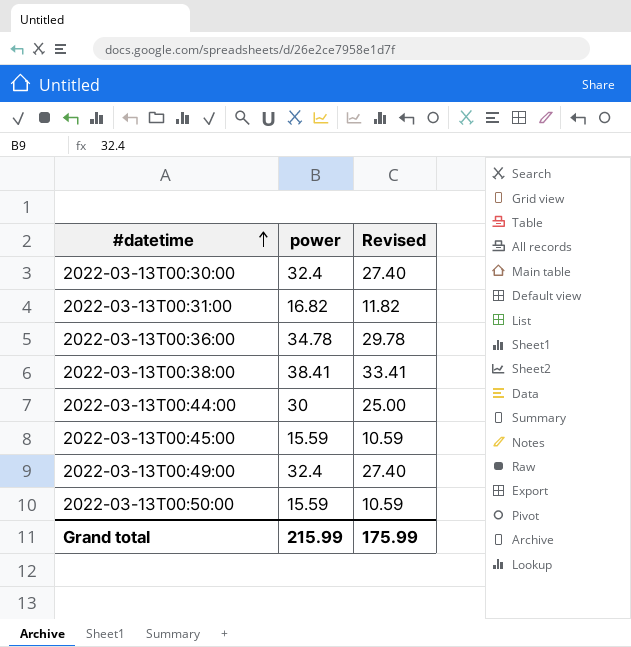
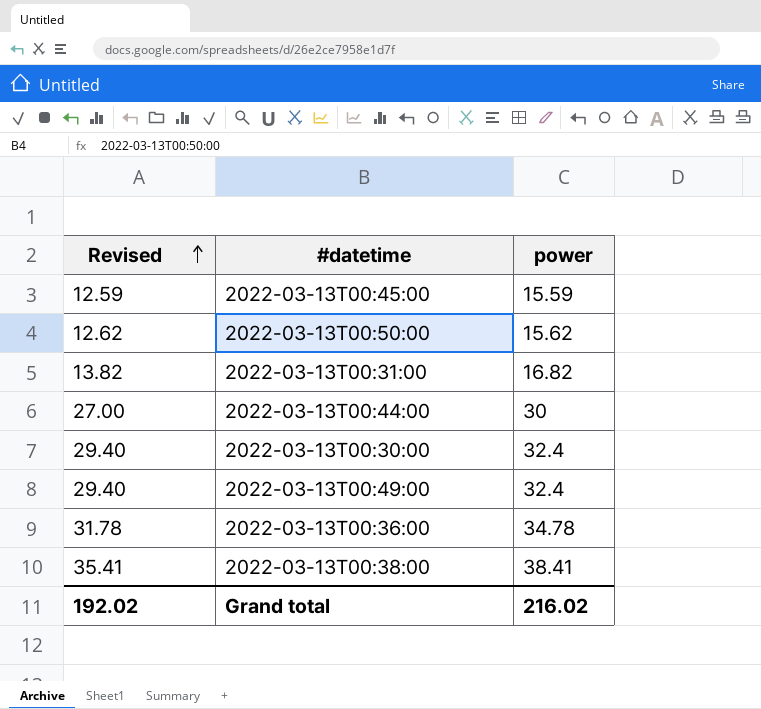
row order: #datetime ascending -> Revised ascending
column Revised | formula: [power] - 5 -> [power] - 3
column Revised | position: 3 -> 1
2022-03-13T00:50:00 | power: 15.59 -> 15.62
Grand total | Revised: 175.99 -> 192.02
Grand total | power: 215.99 -> 216.02

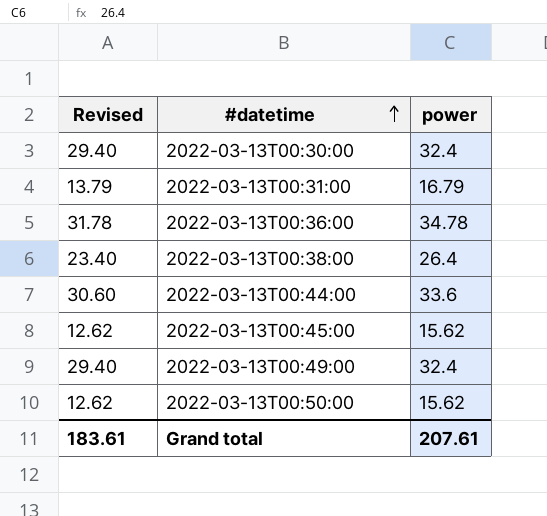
row order: Revised ascending -> #datetime ascending
2022-03-13T00:31:00 | Revised: 13.82 -> 13.79
2022-03-13T00:31:00 | power: 16.82 -> 16.79
2022-03-13T00:38:00 | Revised: 35.41 -> 23.40
2022-03-13T00:38:00 | power: 38.41 -> 26.4
2022-03-13T00:44:00 | Revised: 27.00 -> 30.60
2022-03-13T00:44:00 | power: 30 -> 33.6
2022-03-13T00:45:00 | Revised: 12.59 -> 12.62
2022-03-13T00:45:00 | power: 15.59 -> 15.62
Grand total | Revised: 192.02 -> 183.61
Grand total | power: 216.02 -> 207.61

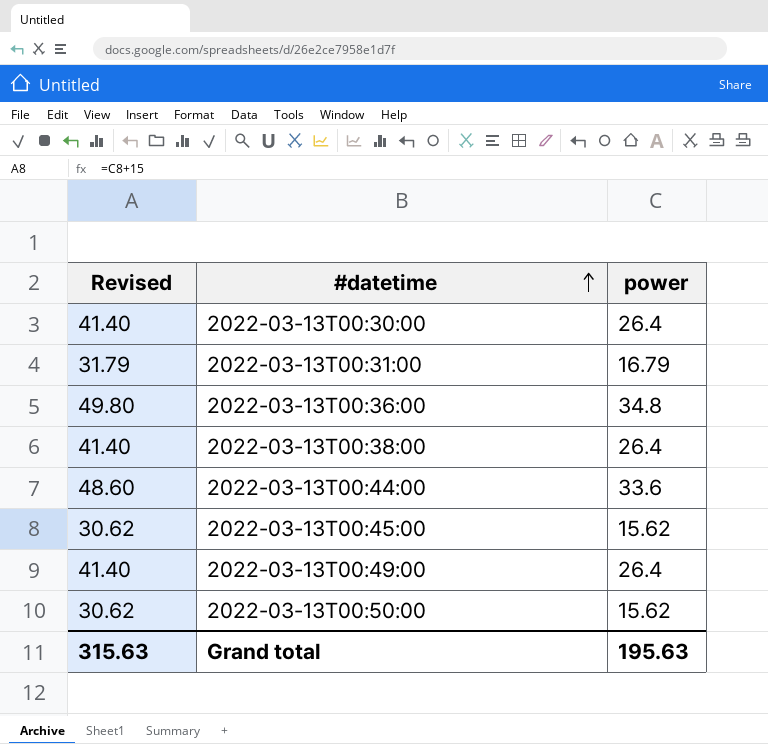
column Revised | formula: [power] - 3 -> [power] + 15
2022-03-13T00:30:00 | power: 32.4 -> 26.4
2022-03-13T00:36:00 | power: 34.78 -> 34.8
2022-03-13T00:49:00 | power: 32.4 -> 26.4
Grand total | Revised: 183.61 -> 315.63
Grand total | power: 207.61 -> 195.63

